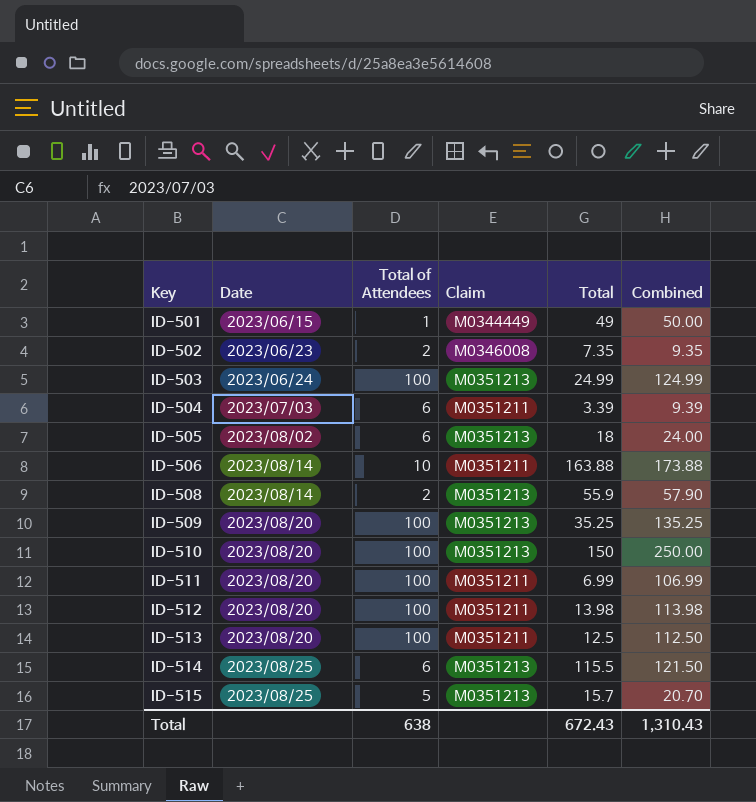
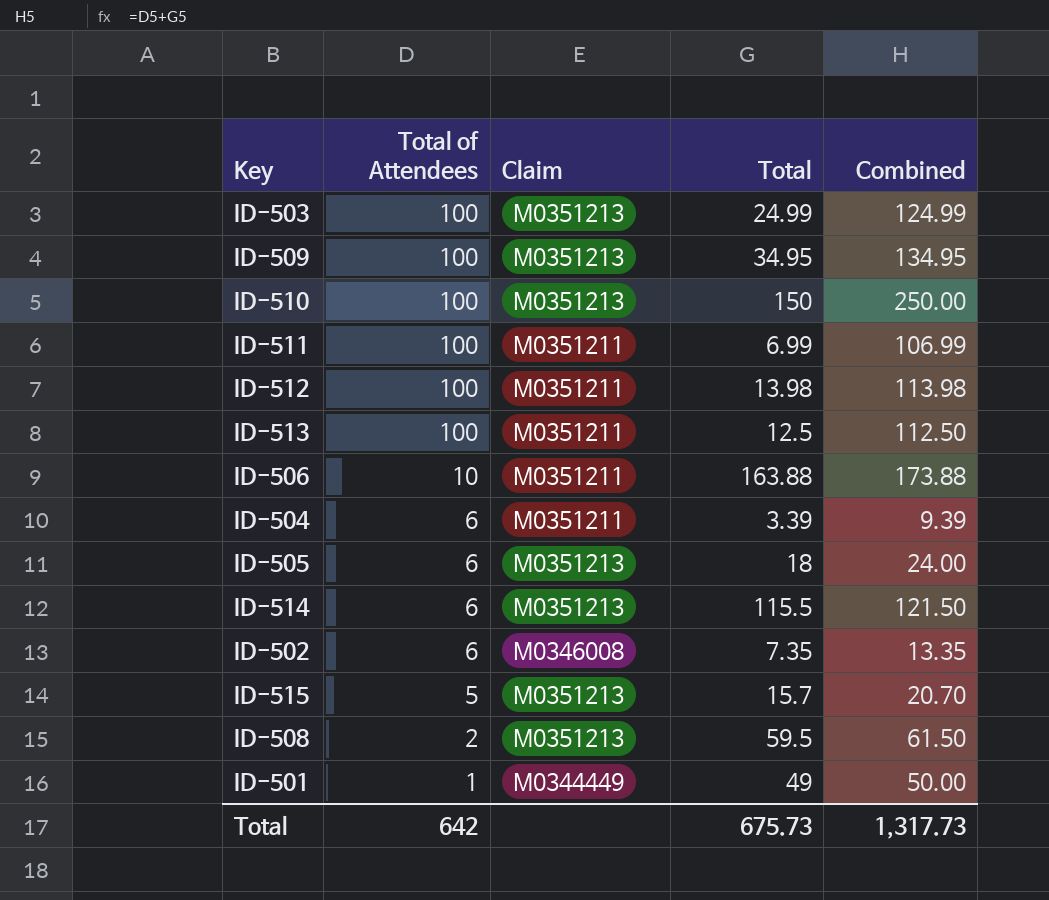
row order: Key ascending -> Total of Attendees descending
column Date | position: 2 -> none
ID-509 | Total: 35.25 -> 34.95
ID-509 | Combined: 135.25 -> 134.95
ID-502 | Total of Attendees: 2 -> 6
ID-502 | Combined: 9.35 -> 13.35
ID-508 | Total: 55.9 -> 59.5
ID-508 | Combined: 57.90 -> 61.50
Total | Total of Attendees: 638 -> 642
Total | Total: 672.43 -> 675.73
Total | Combined: 1,310.43 -> 1,317.73

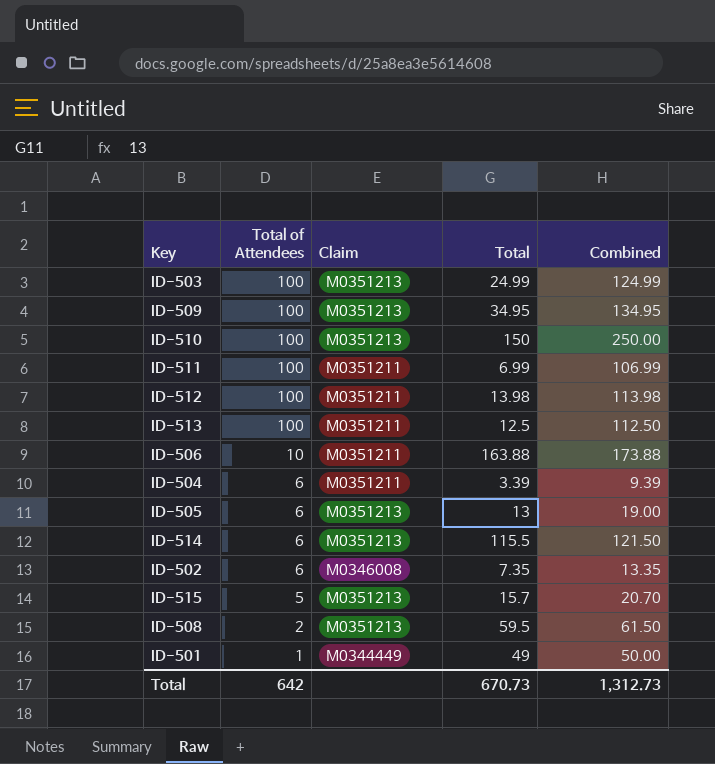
ID-505 | Total: 18 -> 13
ID-505 | Combined: 24.00 -> 19.00
Total | Total: 675.73 -> 670.73
Total | Combined: 1,317.73 -> 1,312.73

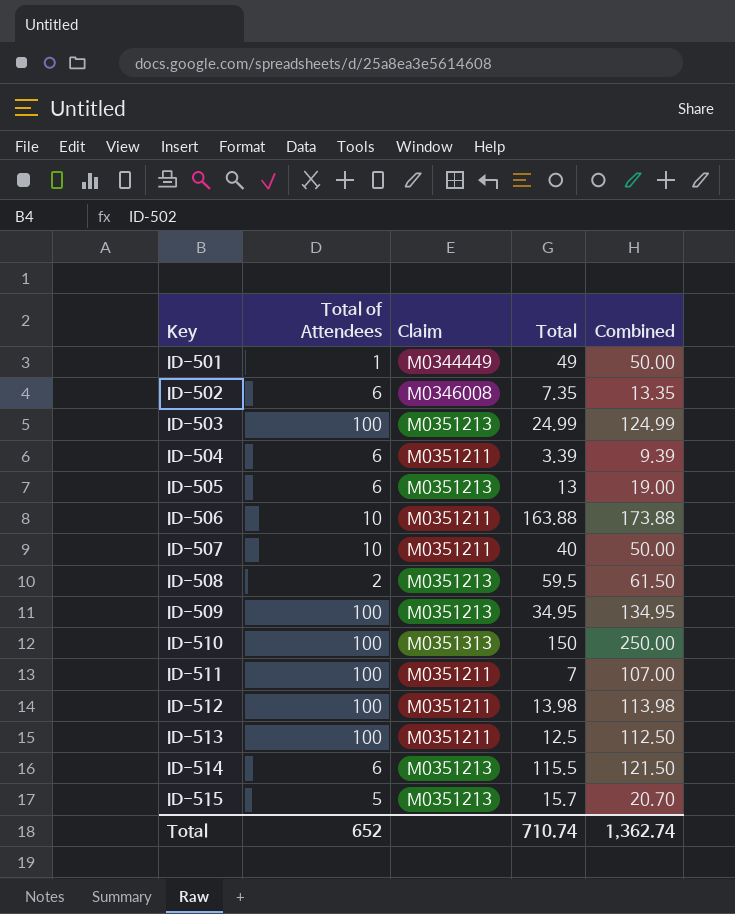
row order: Total of Attendees descending -> Key ascending
row ID-507: none -> 10 | M0351211 | 40 | 50.00
ID-510 | Claim: M0351213 -> M0351313
ID-511 | Total: 6.99 -> 7
ID-511 | Combined: 106.99 -> 107.00
Total | Total of Attendees: 642 -> 652
Total | Total: 670.73 -> 710.74
Total | Combined: 1,312.73 -> 1,362.74

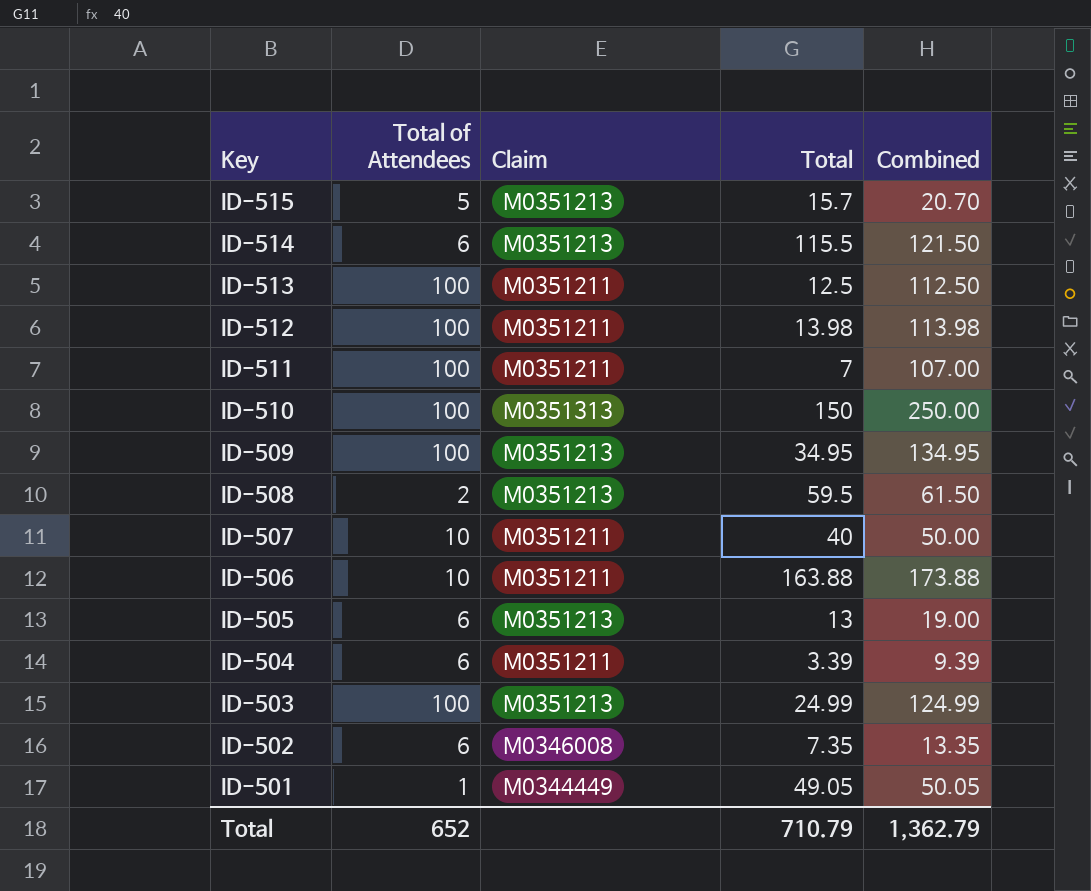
row order: Key ascending -> Key descending
ID-501 | Total: 49 -> 49.05
ID-501 | Combined: 50.00 -> 50.05
Total | Total: 710.74 -> 710.79
Total | Combined: 1,362.74 -> 1,362.79

